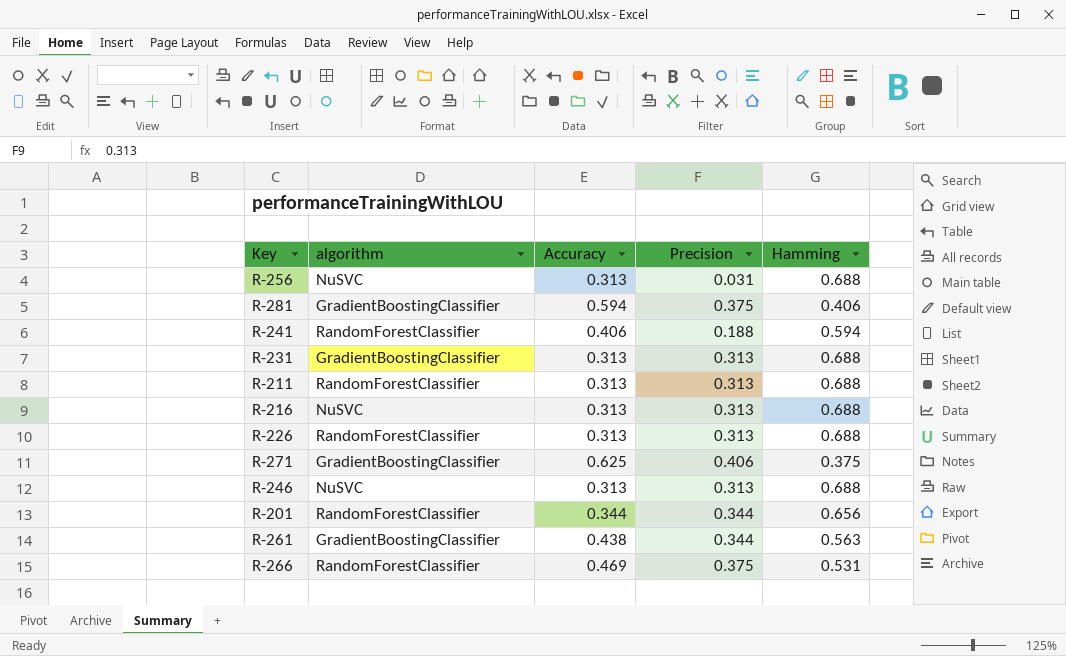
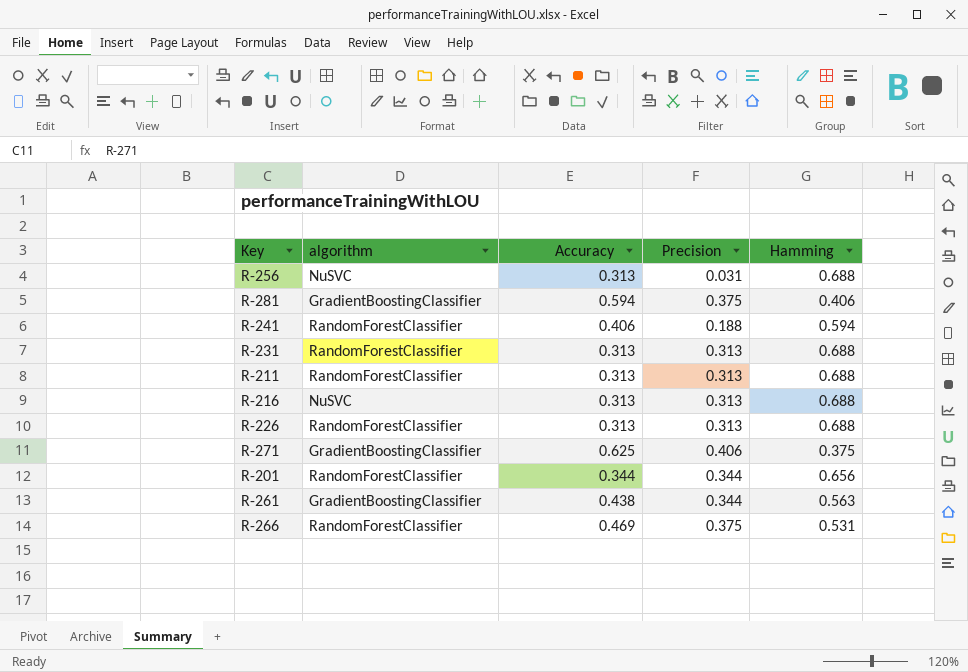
row R-246: NuSVC | 0.313 | 0.313 | 0.688 -> none
R-231 | algorithm: GradientBoostingClassifier -> RandomForestClassifier

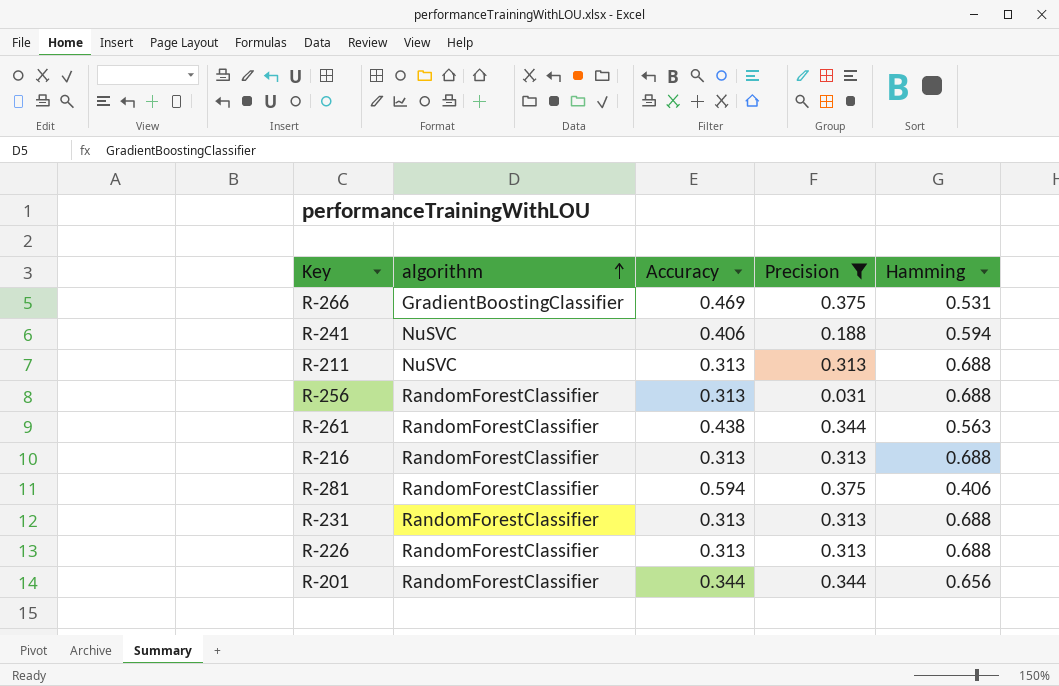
filter: none -> Precision != 0.406
row order: none -> algorithm ascending
R-266 | algorithm: RandomForestClassifier -> GradientBoostingClassifier
R-241 | algorithm: RandomForestClassifier -> NuSVC
R-211 | algorithm: RandomForestClassifier -> NuSVC
R-256 | algorithm: NuSVC -> RandomForestClassifier
R-261 | algorithm: GradientBoostingClassifier -> RandomForestClassifier
R-216 | algorithm: NuSVC -> RandomForestClassifier
R-281 | algorithm: GradientBoostingClassifier -> RandomForestClassifier

